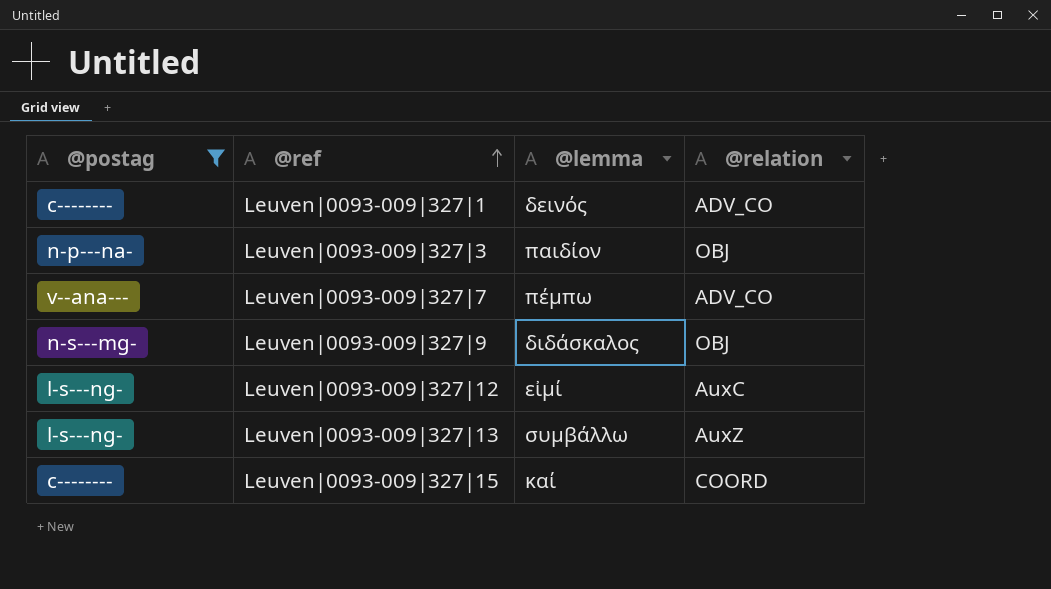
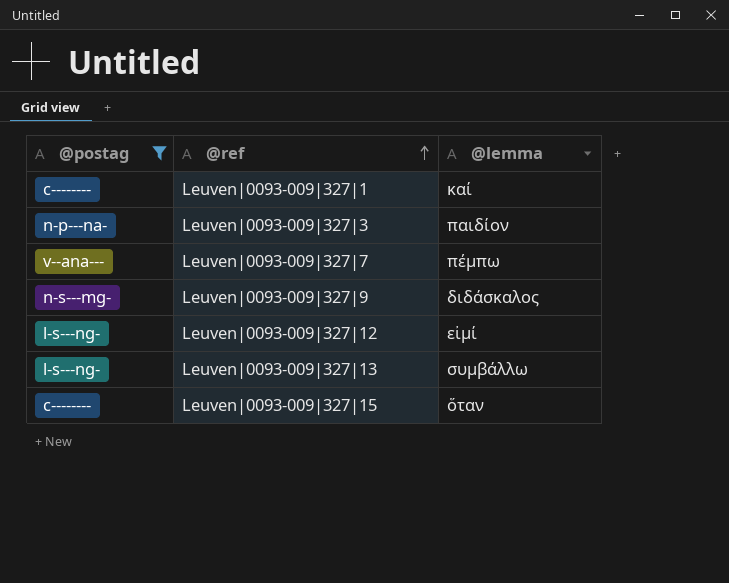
column @relation | position: 4 -> none
Leuven|0093-009|327|1 | @lemma: δεινός -> καί
Leuven|0093-009|327|15 | @lemma: καί -> ὅταν

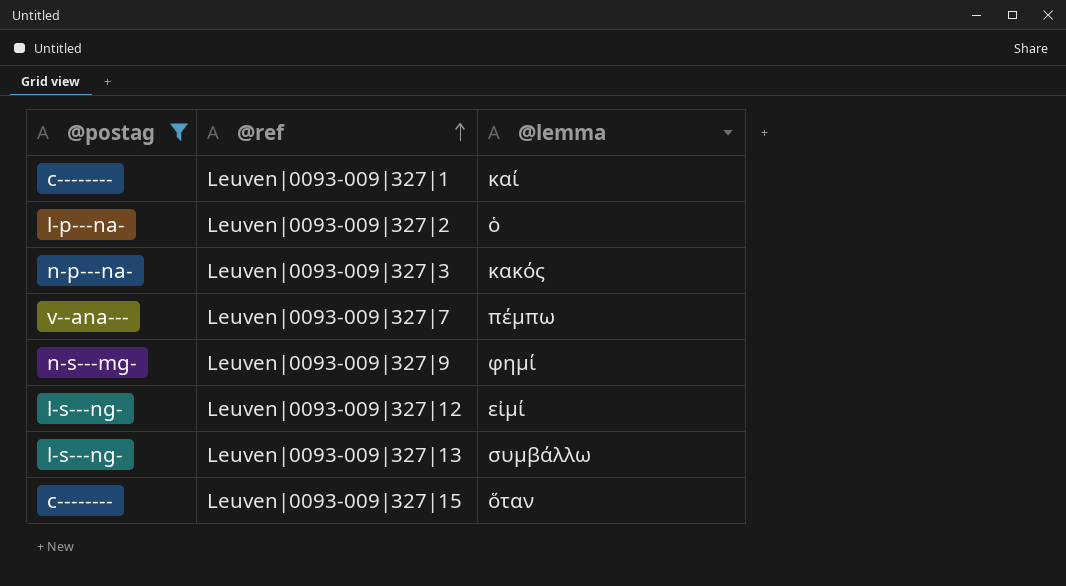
row Leuven|0093-009|327|2: none -> l-p---na- | ὁ
Leuven|0093-009|327|3 | @lemma: παιδίον -> κακός
Leuven|0093-009|327|9 | @lemma: διδάσκαλος -> φημί

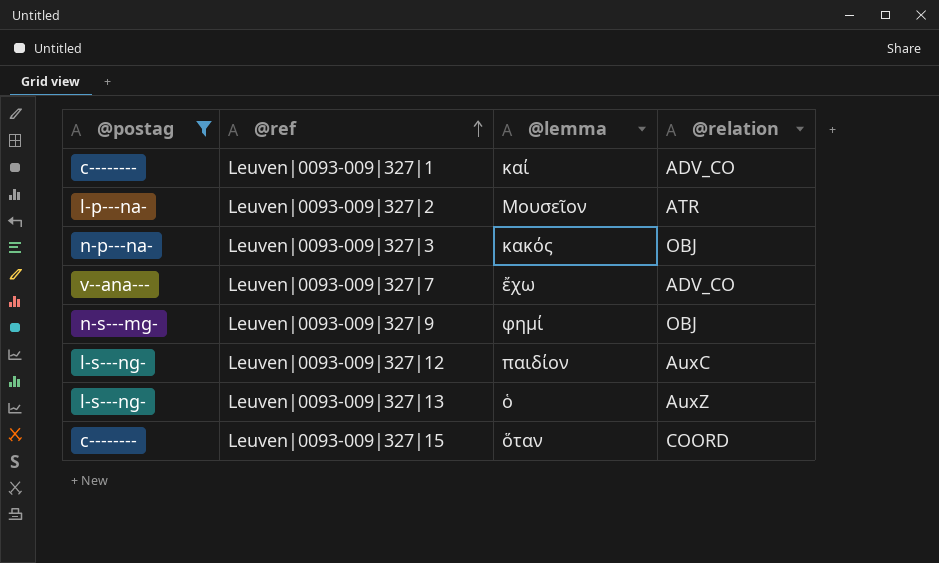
column @relation | position: none -> 4
Leuven|0093-009|327|2 | @lemma: ὁ -> Μουσεῖον
Leuven|0093-009|327|7 | @lemma: πέμπω -> ἔχω
Leuven|0093-009|327|12 | @lemma: εἰμί -> παιδίον
Leuven|0093-009|327|13 | @lemma: συμβάλλω -> ὁ

